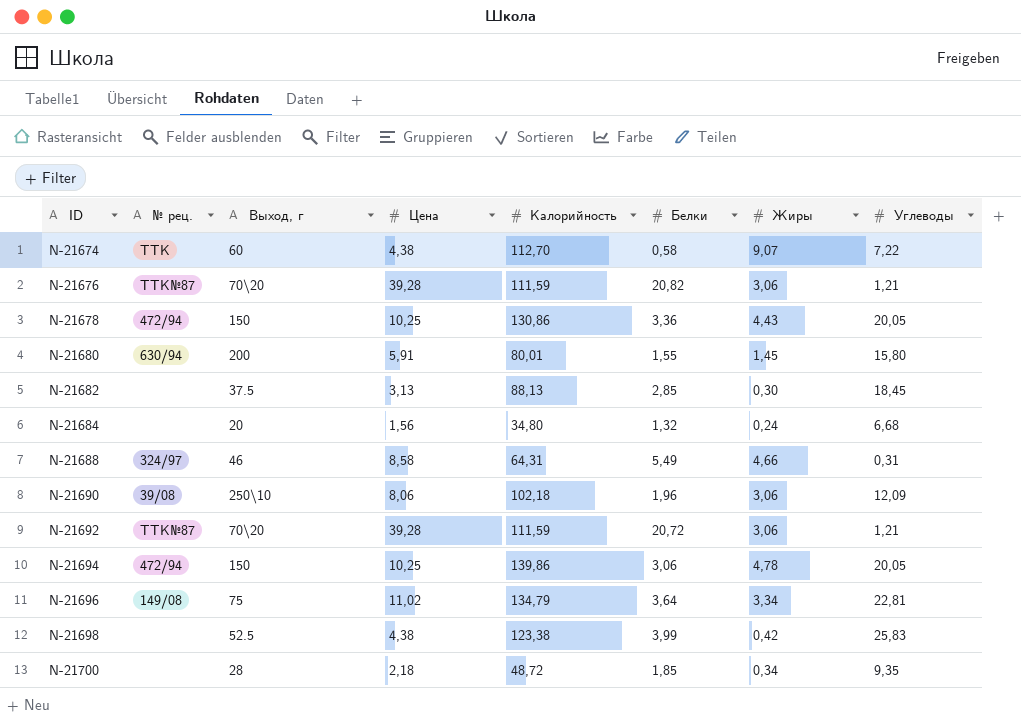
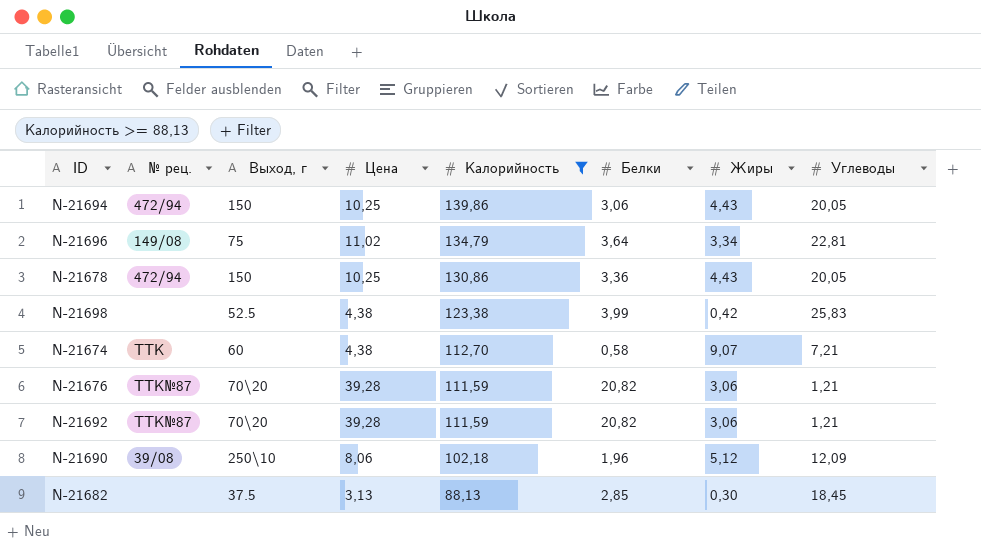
filter: none -> Калорийность >= 88,13
row order: ID ascending -> Калорийность descending
N-21694 | Жиры: 4,78 -> 4,43
N-21674 | Углеводы: 7,22 -> 7,21
N-21692 | Белки: 20,72 -> 20,82
N-21690 | Жиры: 3,06 -> 5,12

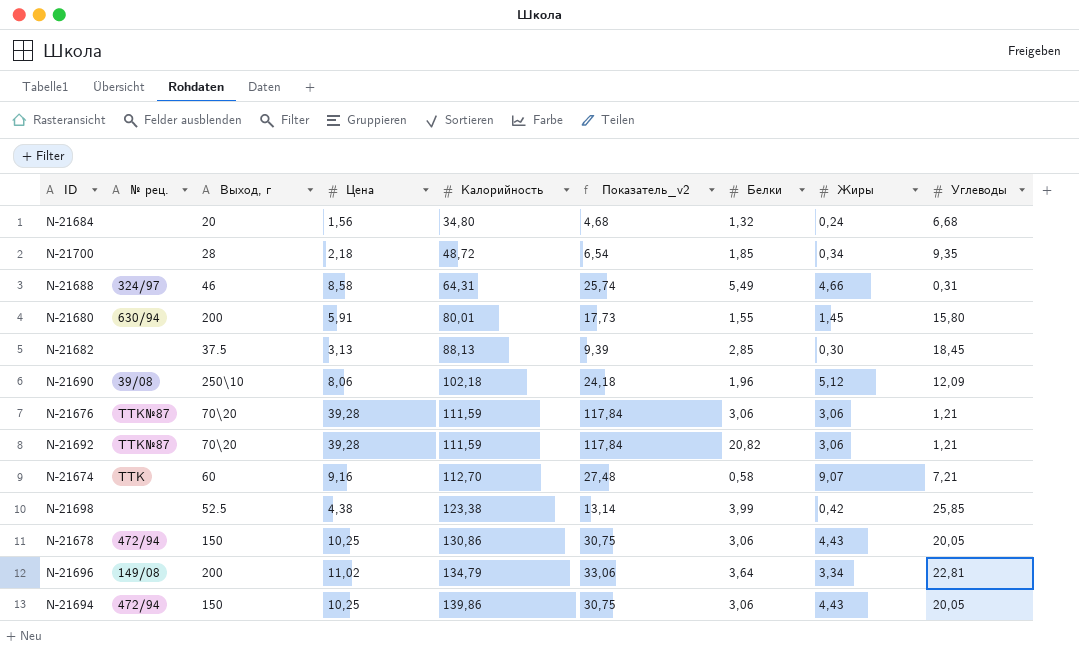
filter: Калорийность >= 88,13 -> none
row order: Калорийность descending -> Калорийность ascending
column Показатель_v2 | formula: none -> [Цена] * 3
N-21676 | Белки: 20,82 -> 3,06
N-21674 | Цена: 4,38 -> 9,16
N-21698 | Углеводы: 25,83 -> 25,85
N-21678 | Белки: 3,36 -> 3,06
N-21696 | Выход, г: 75 -> 200

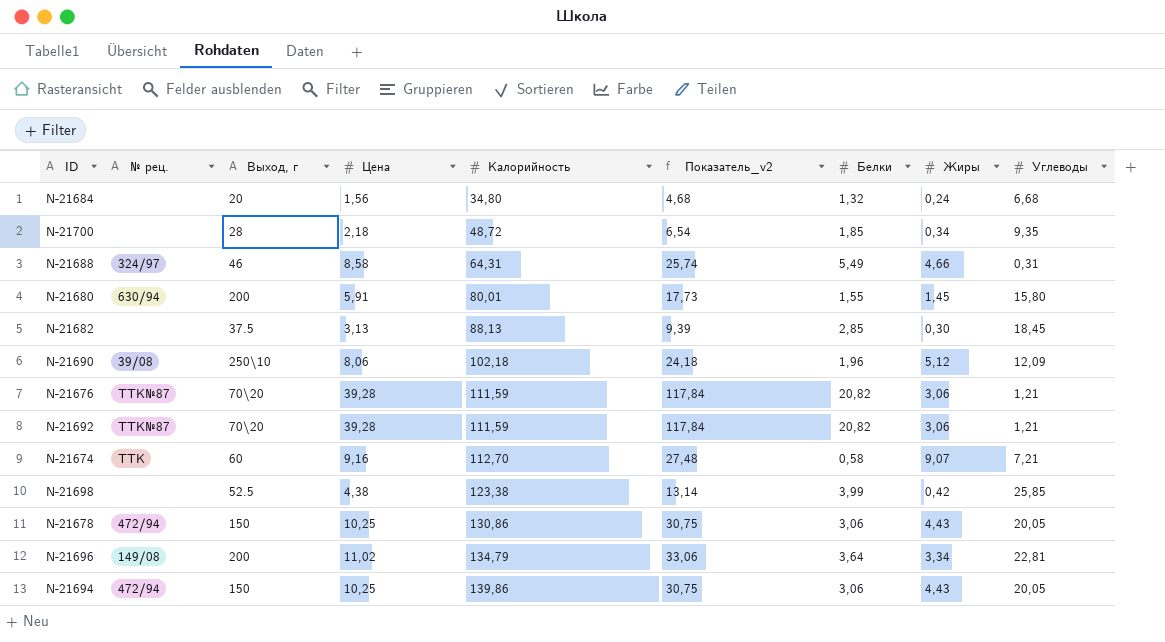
N-21676 | Белки: 3,06 -> 20,82

